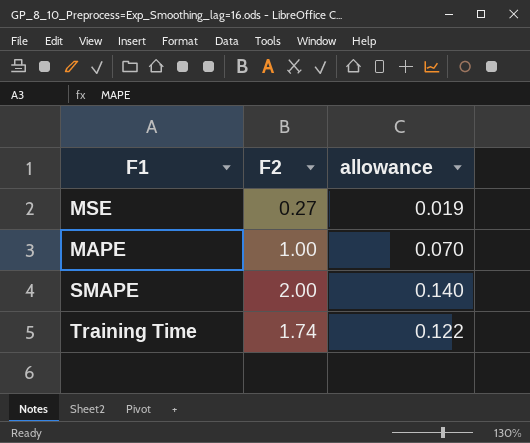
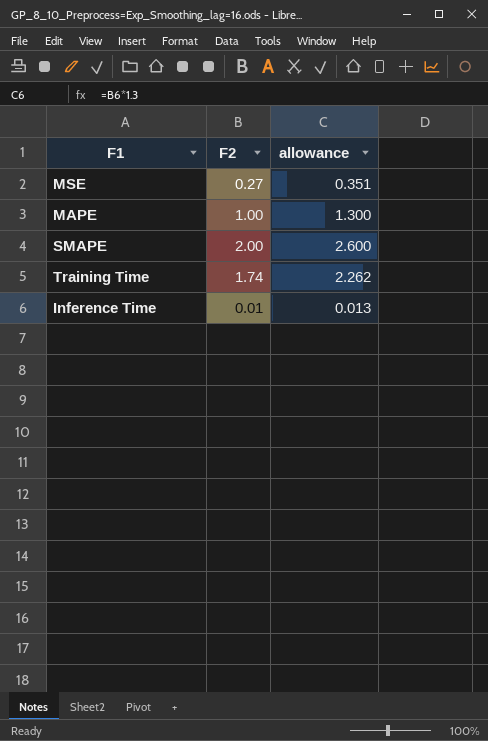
column allowance | formula: [F2] * 0.07 -> [F2] * 1.3
row Inference Time: none -> 0.01 | 0.013

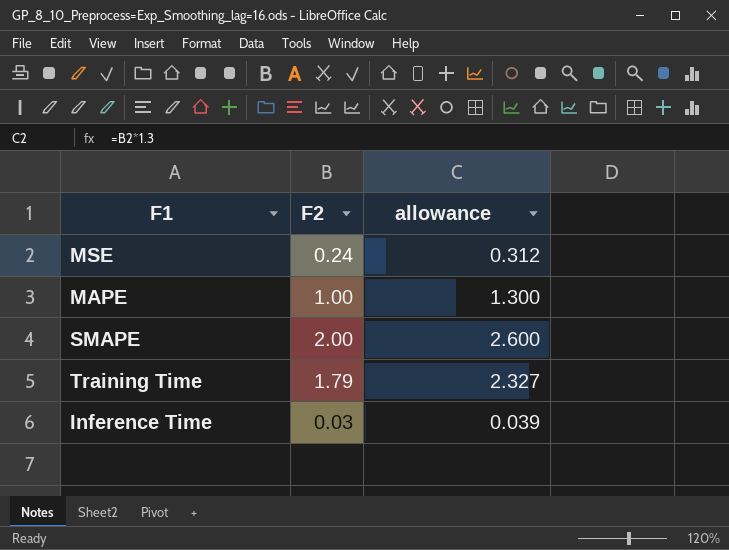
MSE | F2: 0.27 -> 0.24
MSE | allowance: 0.351 -> 0.312
Training Time | F2: 1.74 -> 1.79
Training Time | allowance: 2.262 -> 2.327
Inference Time | F2: 0.01 -> 0.03
Inference Time | allowance: 0.013 -> 0.039

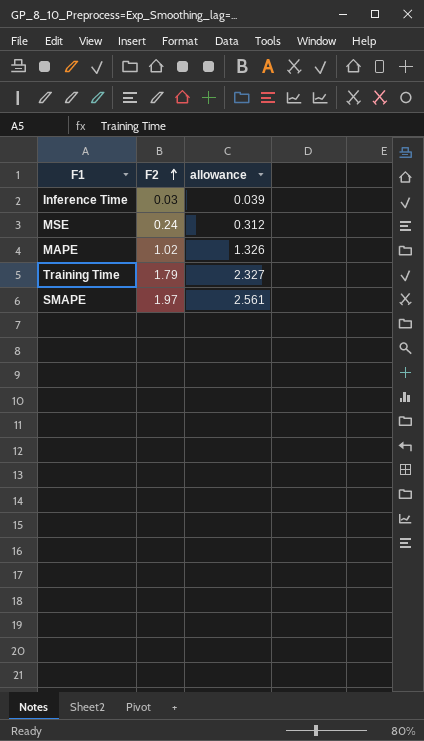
row order: none -> F2 ascending
MAPE | F2: 1.00 -> 1.02
MAPE | allowance: 1.300 -> 1.326
SMAPE | F2: 2.00 -> 1.97
SMAPE | allowance: 2.600 -> 2.561

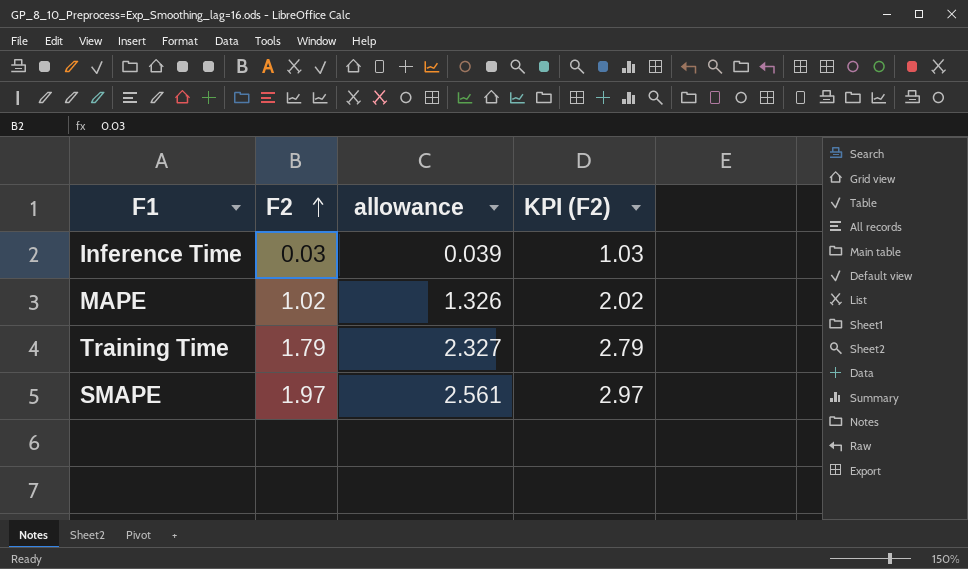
column KPI (F2) | formula: none -> [F2] + 1
row MSE: 0.24 | 0.312 -> none

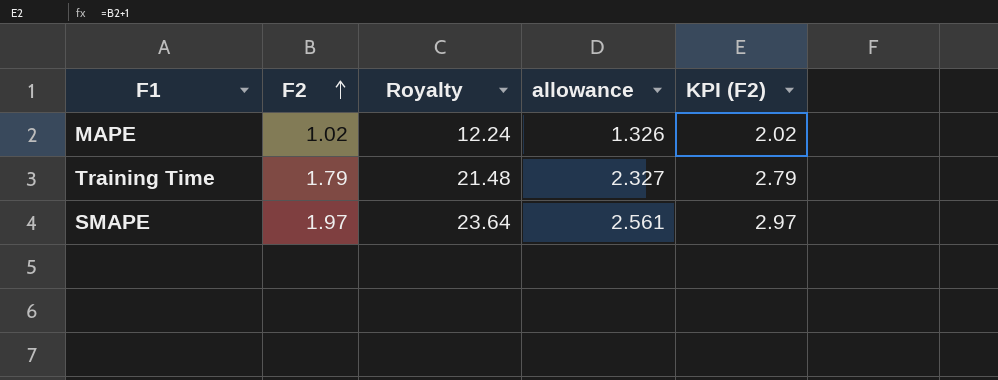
column Royalty | formula: none -> [F2] * 12
row Inference Time: 0.03 | 0.039 | 1.03 -> none

